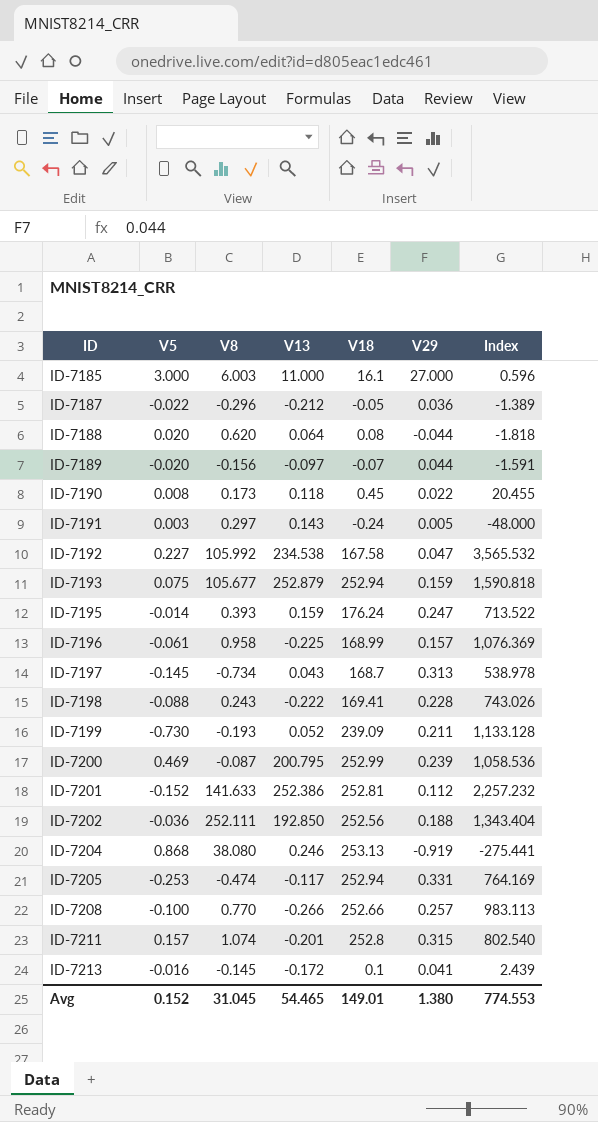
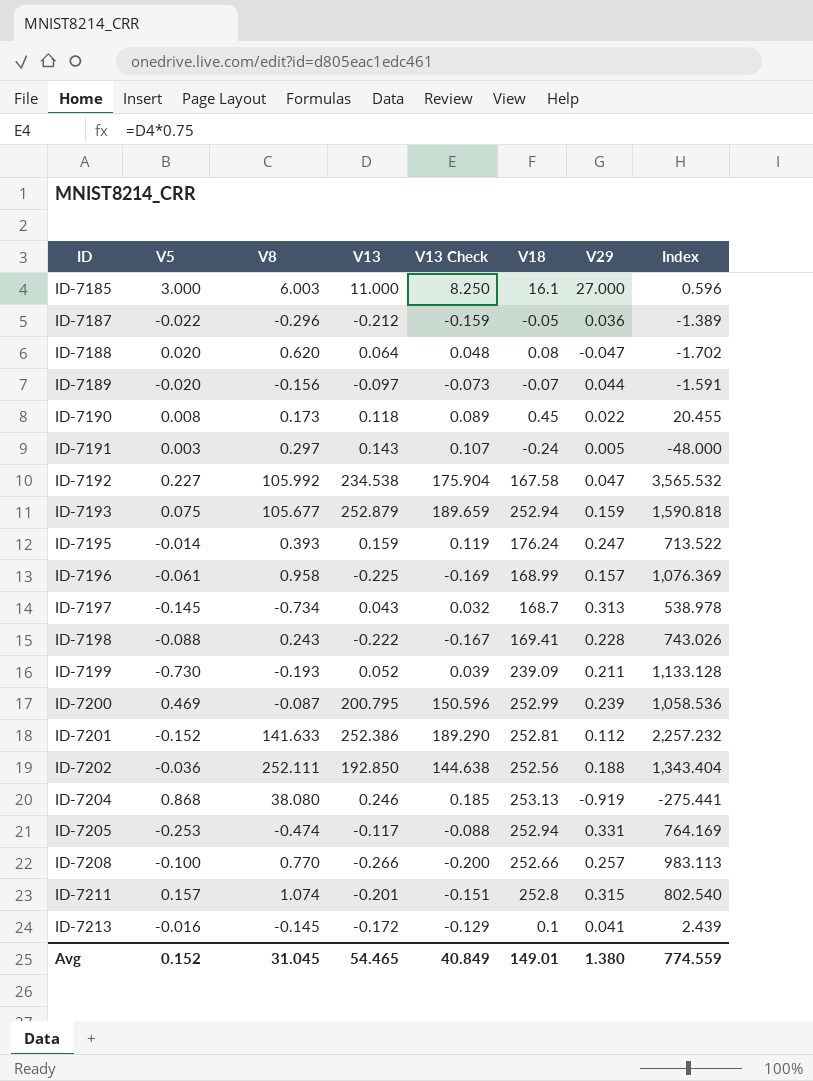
column V13 Check | formula: none -> [V13] * 0.75
ID-7188 | V29: -0.044 -> -0.047
ID-7188 | Index: -1.818 -> -1.702
Avg | Index: 774.553 -> 774.559

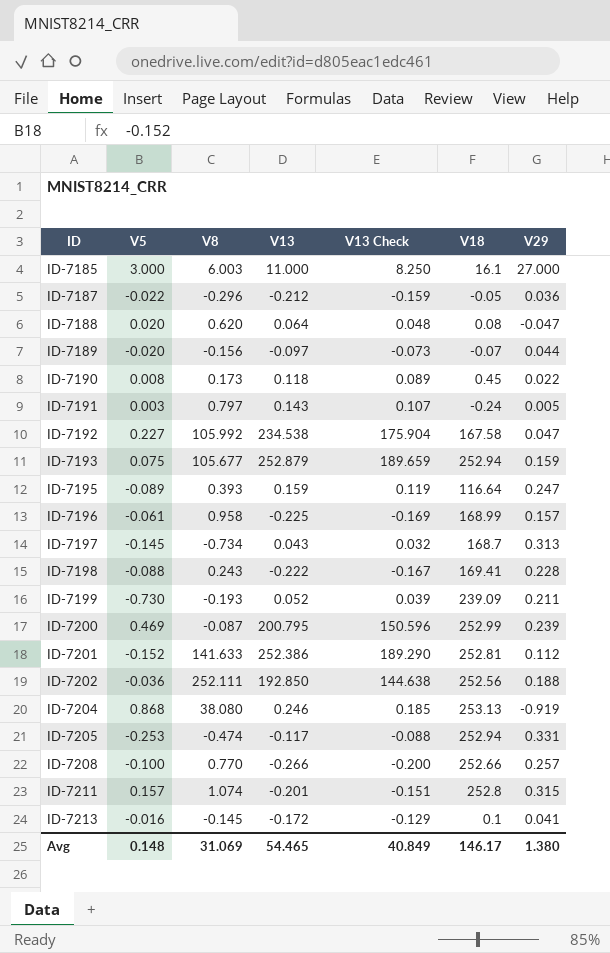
column Index | formula: [V18] / [V29] -> none
ID-7191 | V8: 0.297 -> 0.797
ID-7195 | V5: -0.014 -> -0.089
ID-7195 | V18: 176.24 -> 116.64
Avg | V5: 0.152 -> 0.148
Avg | V8: 31.045 -> 31.069
Avg | V18: 149.01 -> 146.17

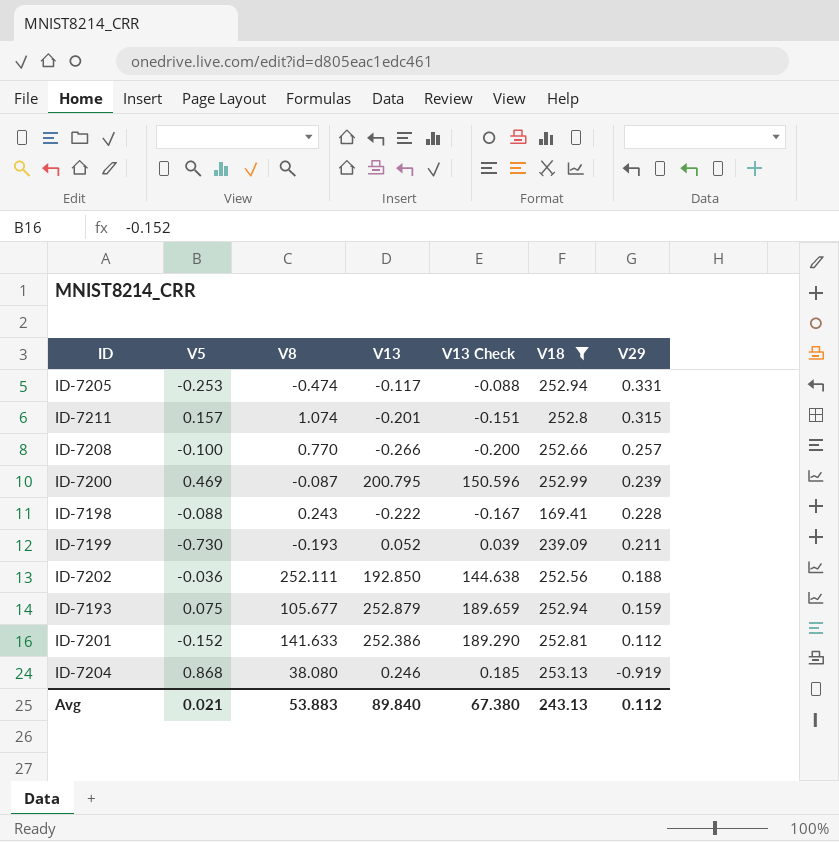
filter: none -> V18 >= 169.41
row order: ID ascending -> V29 descending
Avg | V5: 0.148 -> 0.021
Avg | V8: 31.069 -> 53.883
Avg | V13: 54.465 -> 89.840
Avg | V13 Check: 40.849 -> 67.380
Avg | V18: 146.17 -> 243.13
Avg | V29: 1.380 -> 0.112

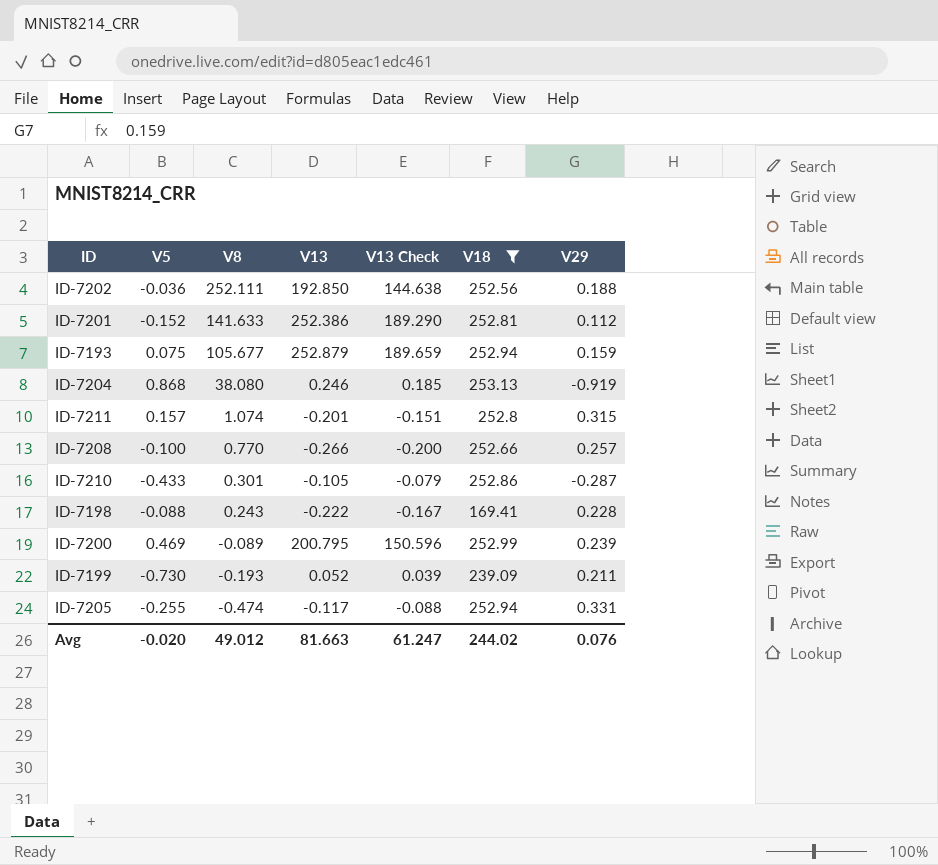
row order: V29 descending -> V8 descending
row ID-7210: none -> -0.433 | 0.301 | -0.105 | -0.079 | 252.86 | -0.287
ID-7200 | V8: -0.087 -> -0.089
ID-7205 | V5: -0.253 -> -0.255
Avg | V5: 0.021 -> -0.020
Avg | V8: 53.883 -> 49.012
Avg | V13: 89.840 -> 81.663
Avg | V13 Check: 67.380 -> 61.247
Avg | V18: 243.13 -> 244.02
Avg | V29: 0.112 -> 0.076

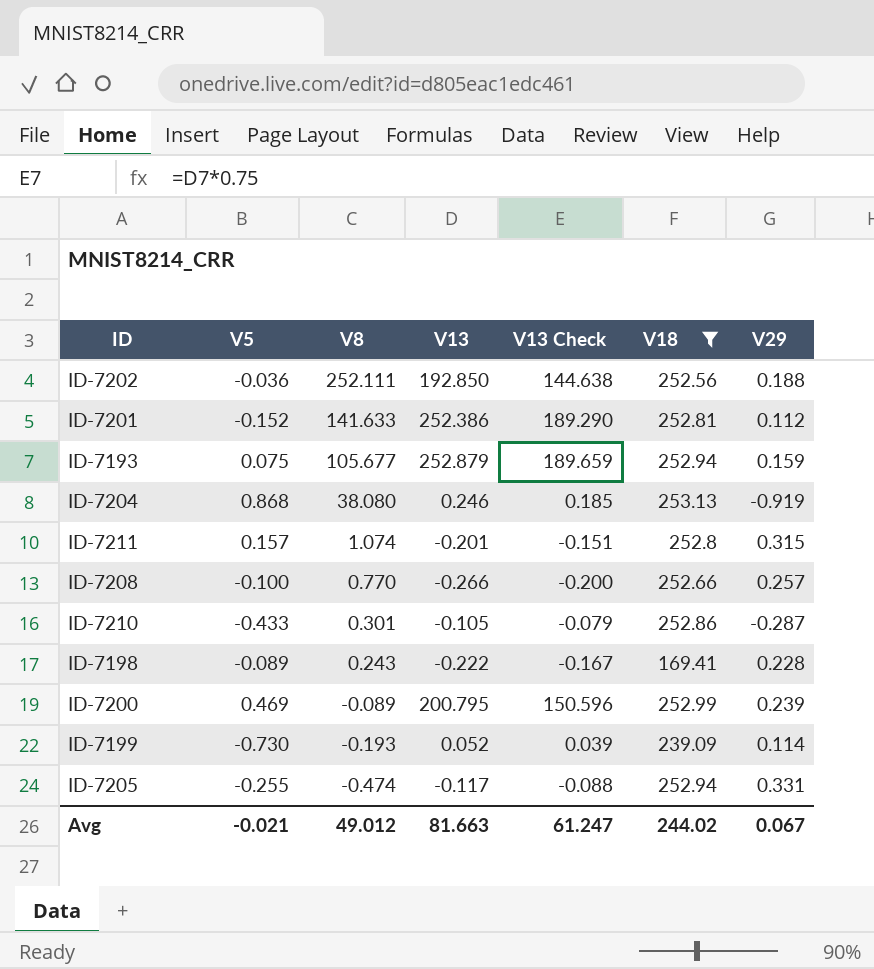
ID-7198 | V5: -0.088 -> -0.089
ID-7199 | V29: 0.211 -> 0.114
Avg | V5: -0.020 -> -0.021
Avg | V29: 0.076 -> 0.067

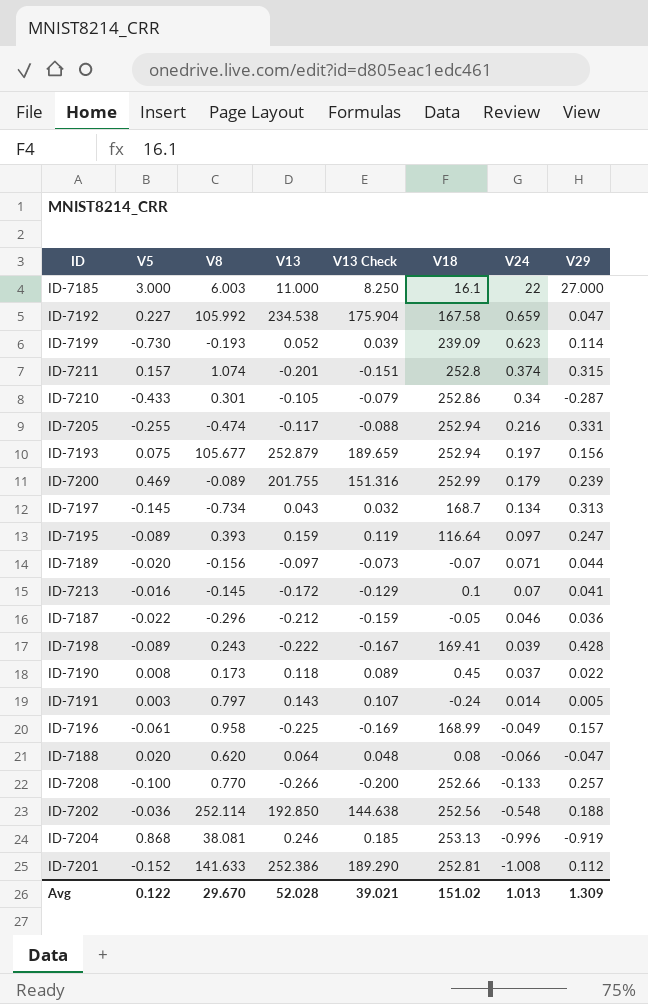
filter: V18 >= 169.41 -> none
row order: V8 descending -> V24 descending
column V24 | position: none -> 7
ID-7193 | V29: 0.159 -> 0.156
ID-7200 | V13: 200.795 -> 201.755
ID-7200 | V13 Check: 150.596 -> 151.316
ID-7198 | V29: 0.228 -> 0.428
ID-7202 | V8: 252.111 -> 252.114
ID-7204 | V8: 38.080 -> 38.081
Avg | V5: -0.021 -> 0.122
Avg | V8: 49.012 -> 29.670
Avg | V13: 81.663 -> 52.028
Avg | V13 Check: 61.247 -> 39.021
Avg | V18: 244.02 -> 151.02
Avg | V29: 0.067 -> 1.309

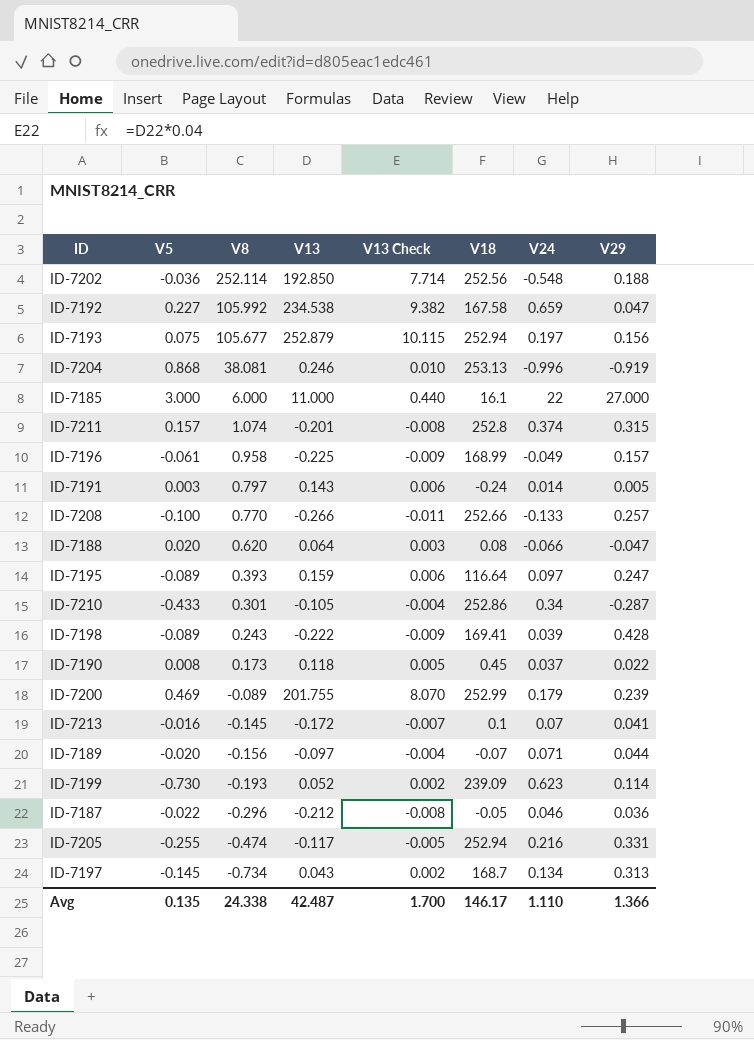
row order: V24 descending -> V8 descending
column V13 Check | formula: [V13] * 0.75 -> [V13] * 0.04
row ID-7201: -0.152 | 141.633 | 252.386 | 189.290 | 252.81 | -1.008 | 0.112 -> none
ID-7185 | V8: 6.003 -> 6.000
Avg | V5: 0.122 -> 0.135
Avg | V8: 29.670 -> 24.338
Avg | V13: 52.028 -> 42.487
Avg | V13 Check: 39.021 -> 1.700
Avg | V18: 151.02 -> 146.17
Avg | V24: 1.013 -> 1.110
Avg | V29: 1.309 -> 1.366

